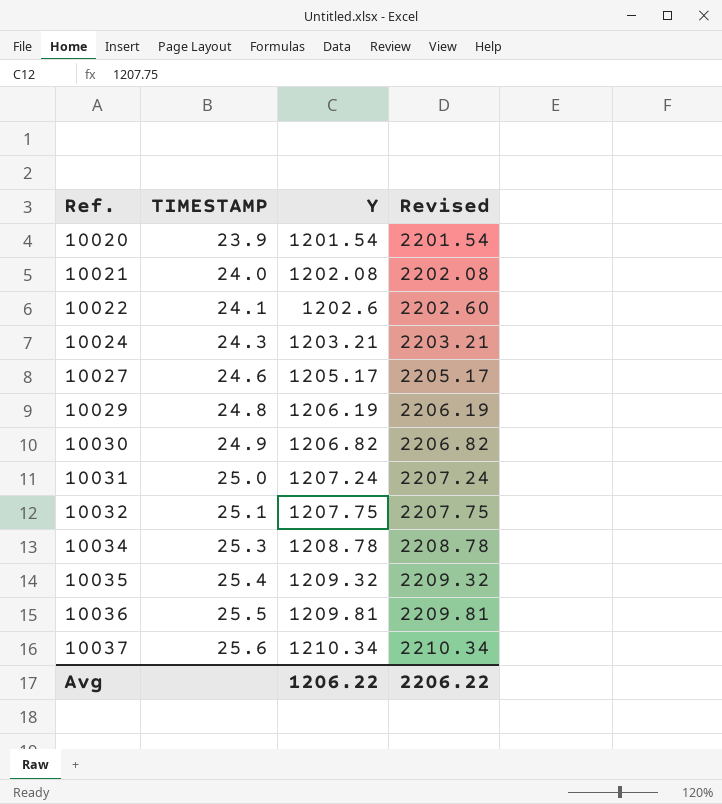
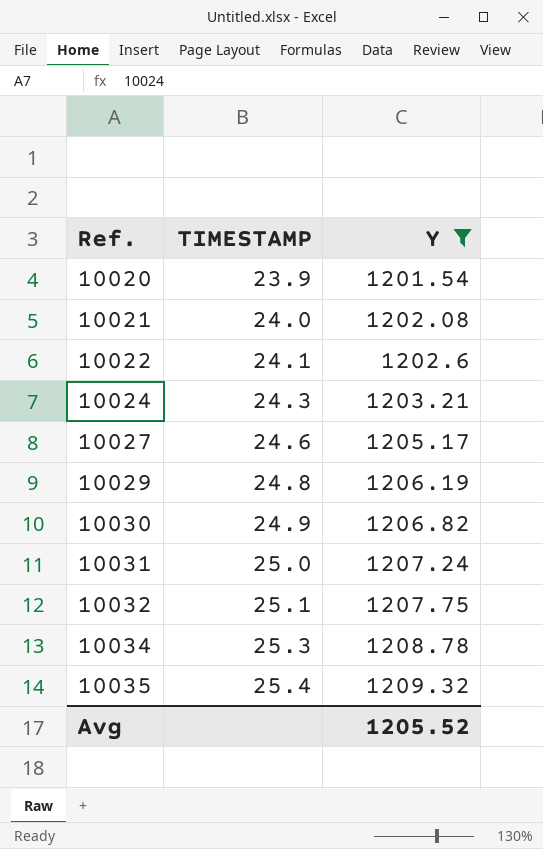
filter: none -> Y <= 1209.32
column Revised | formula: [Y] + 1000 -> none
Avg | Y: 1206.22 -> 1205.52

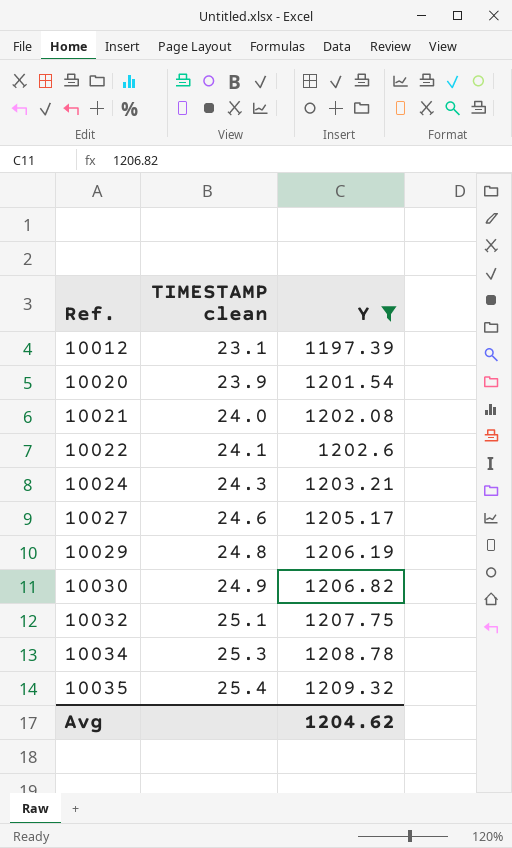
column name: TIMESTAMP -> TIMESTAMP clean
row 10031: 25.0 | 1207.24 -> none
row 10012: none -> 23.1 | 1197.39
Avg | Y: 1205.52 -> 1204.62

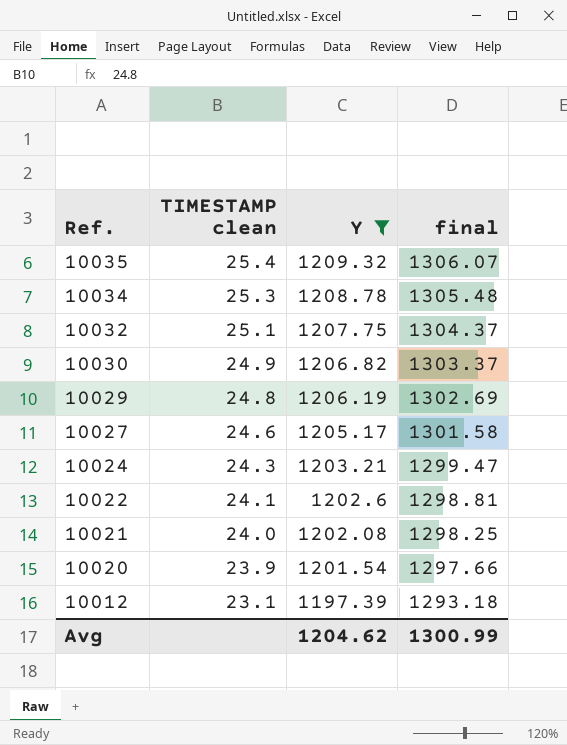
row order: Ref. ascending -> Ref. descending
column final | formula: none -> [Y] * 1.08

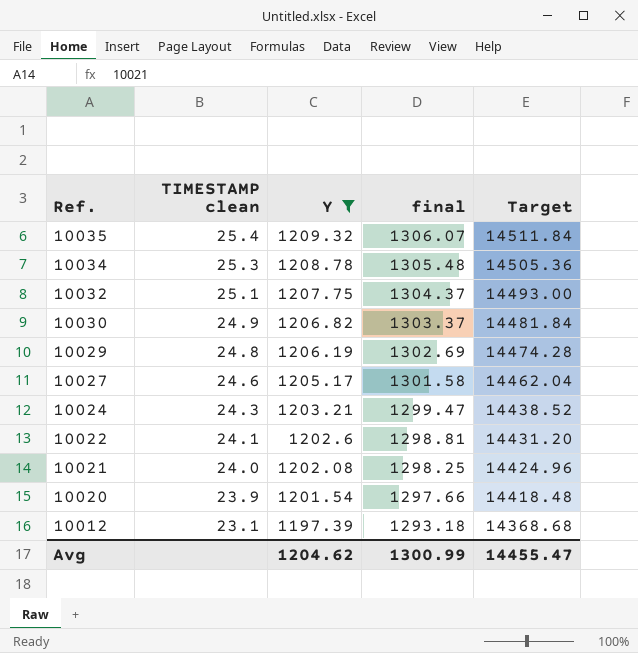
column Target | formula: none -> [Y] * 12

